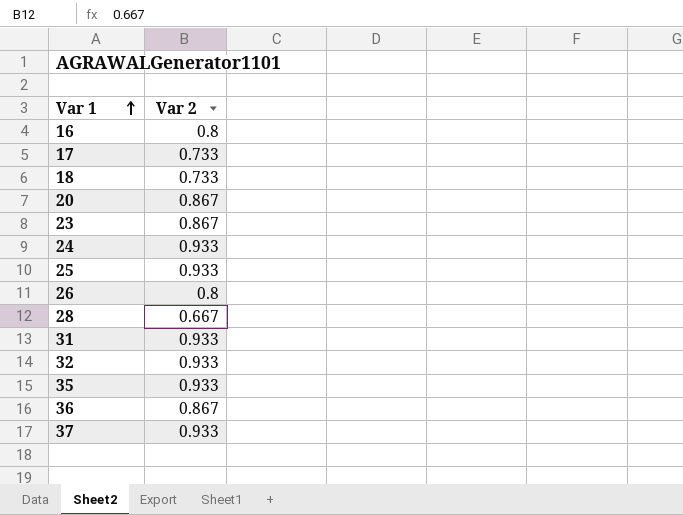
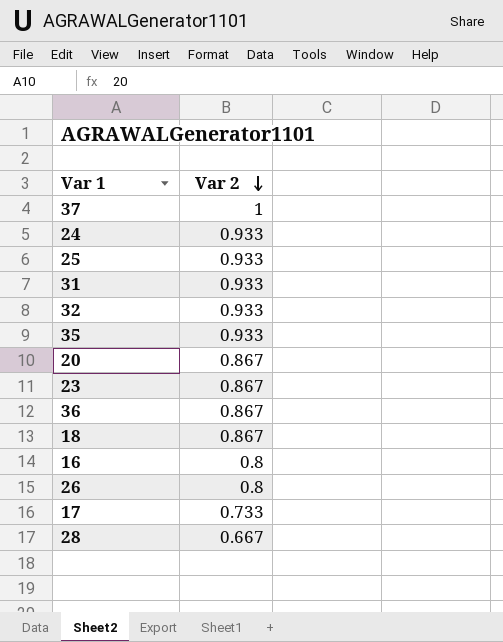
row order: Var 1 ascending -> Var 2 descending
37 | Var 2: 0.933 -> 1
18 | Var 2: 0.733 -> 0.867

